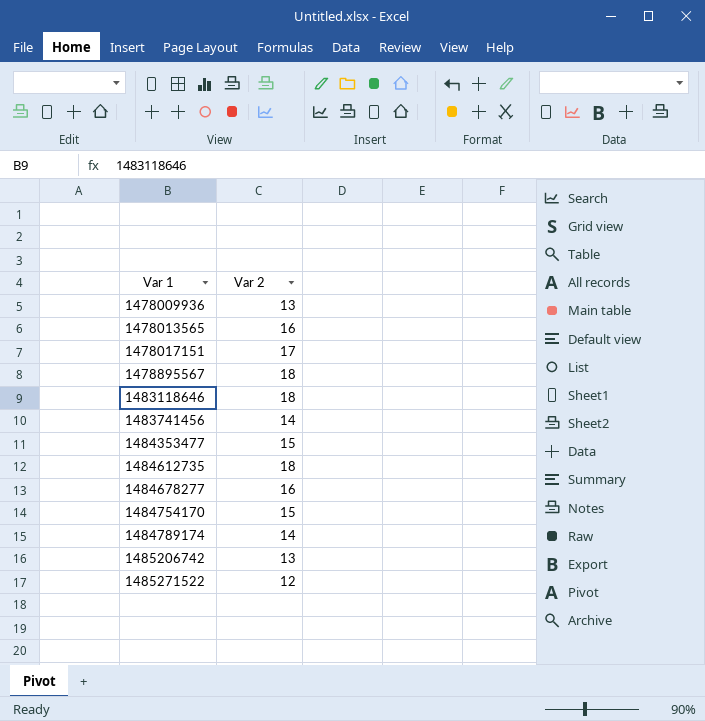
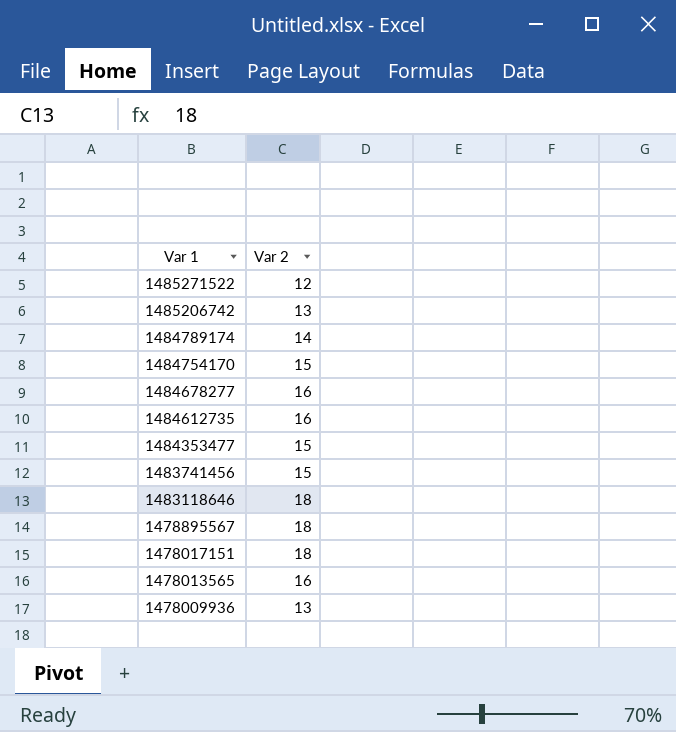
row order: Var 1 ascending -> Var 1 descending
1484612735 | Var 2: 18 -> 16
1483741456 | Var 2: 14 -> 15
1478017151 | Var 2: 17 -> 18

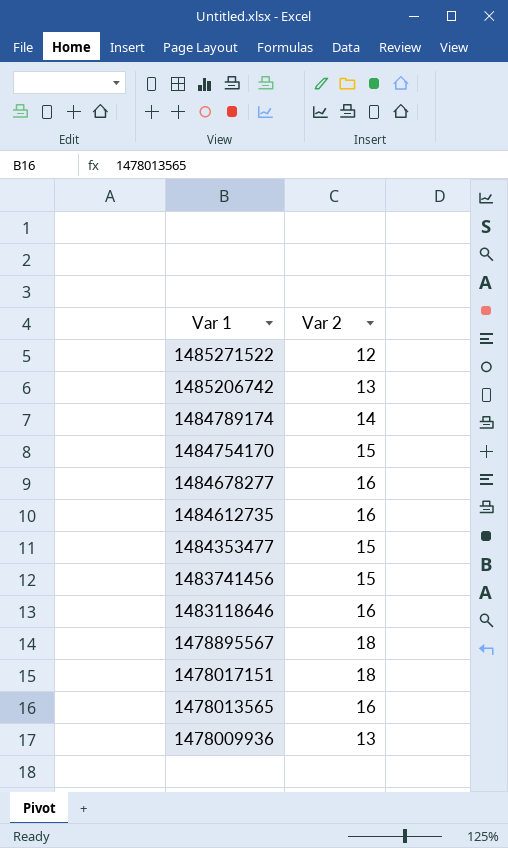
1483118646 | Var 2: 18 -> 16

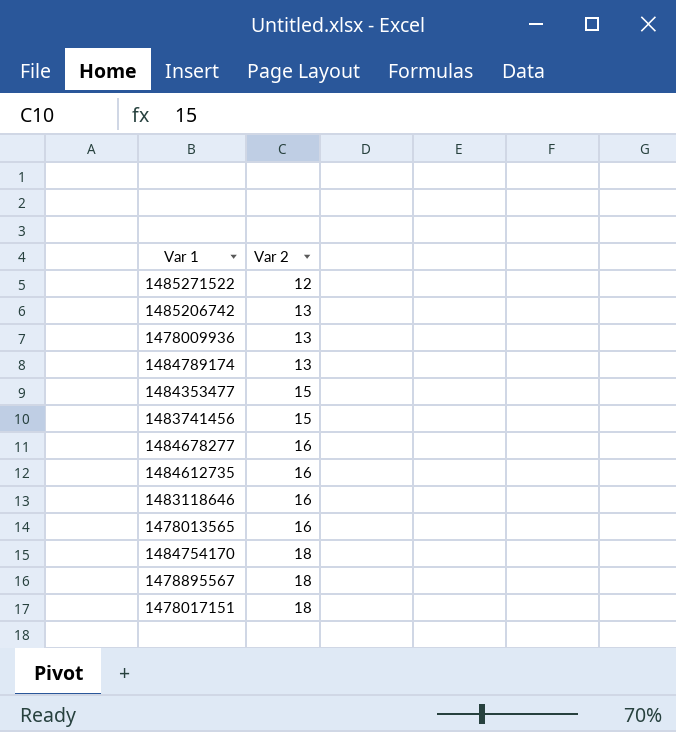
row order: Var 1 descending -> Var 2 ascending
1484789174 | Var 2: 14 -> 13
1484754170 | Var 2: 15 -> 18

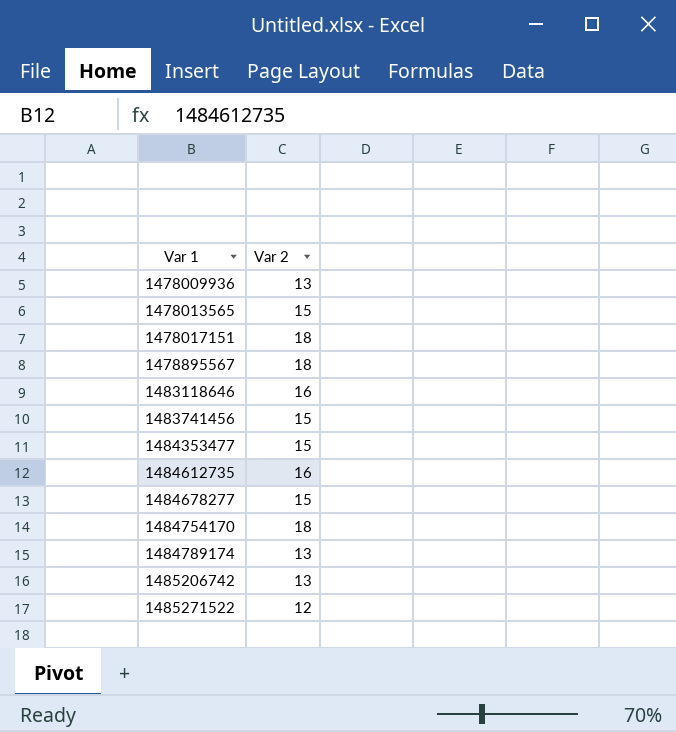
row order: Var 2 ascending -> Var 1 ascending
1478013565 | Var 2: 16 -> 15
1484678277 | Var 2: 16 -> 15

